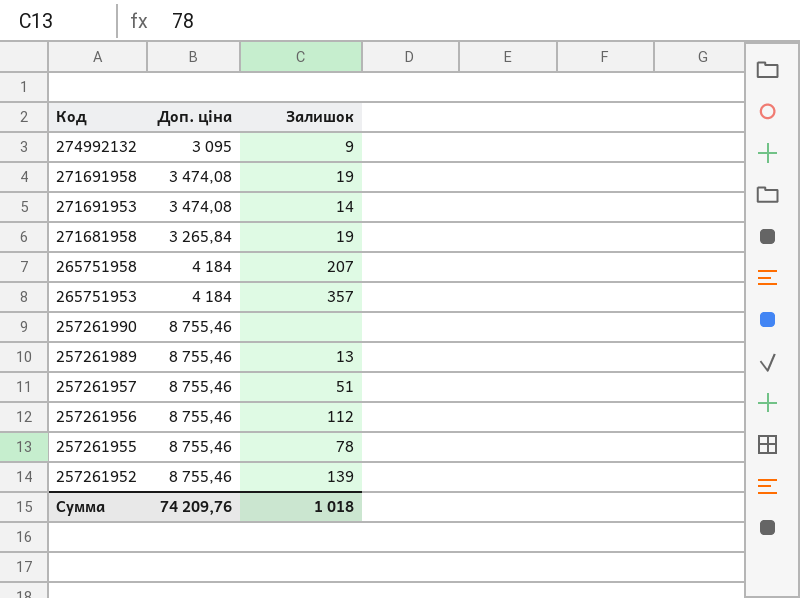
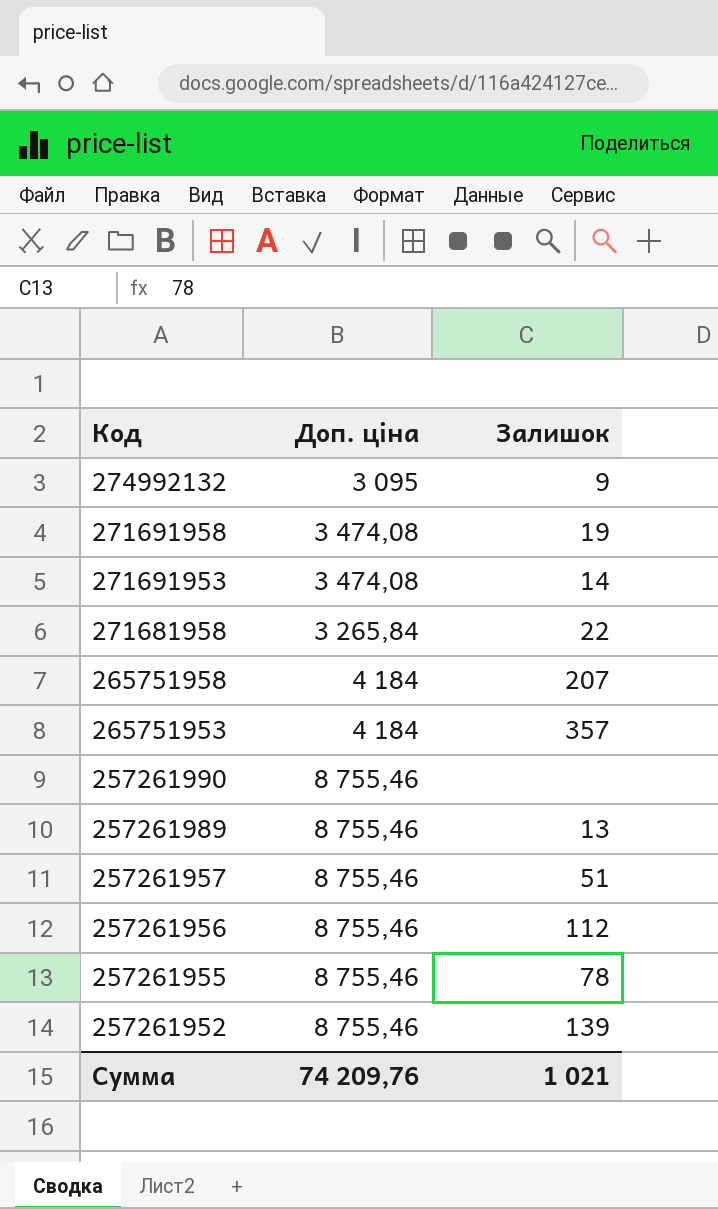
271681958 | Залишок: 19 -> 22
Сумма | Залишок: 1 018 -> 1 021

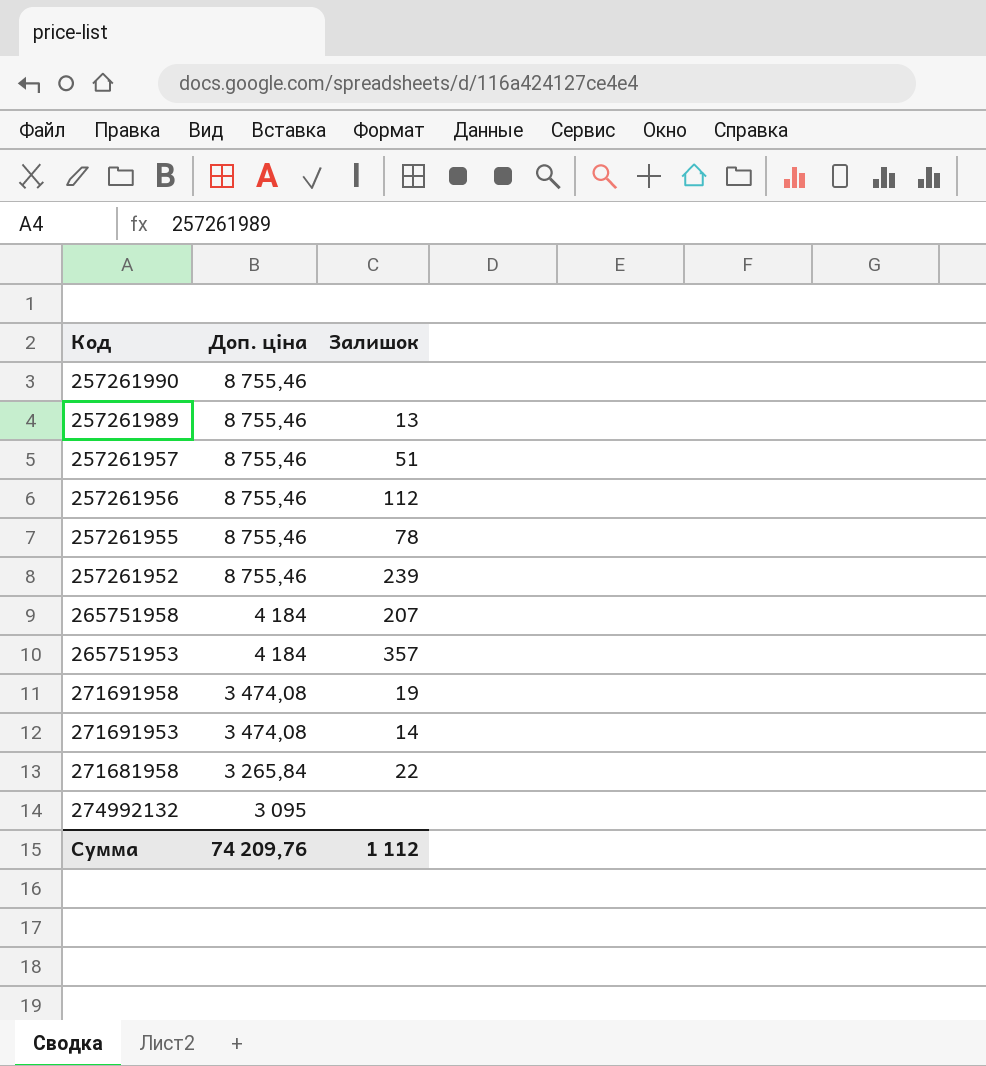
row order: Код descending -> Доп. ціна descending
257261952 | Залишок: 139 -> 239
274992132 | Залишок: 9 -> none
Сумма | Залишок: 1 021 -> 1 112

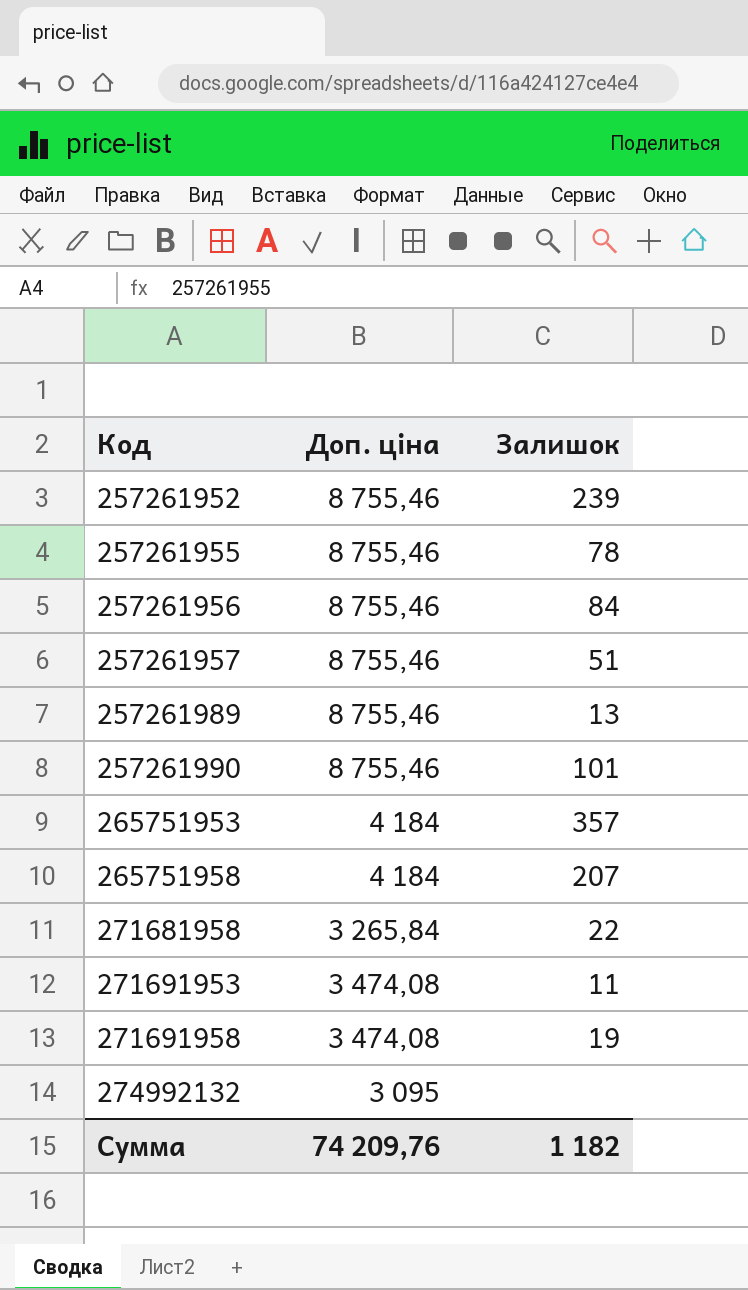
row order: Доп. ціна descending -> Код ascending
257261956 | Залишок: 112 -> 84
257261990 | Залишок: none -> 101
271691953 | Залишок: 14 -> 11
Сумма | Залишок: 1 112 -> 1 182

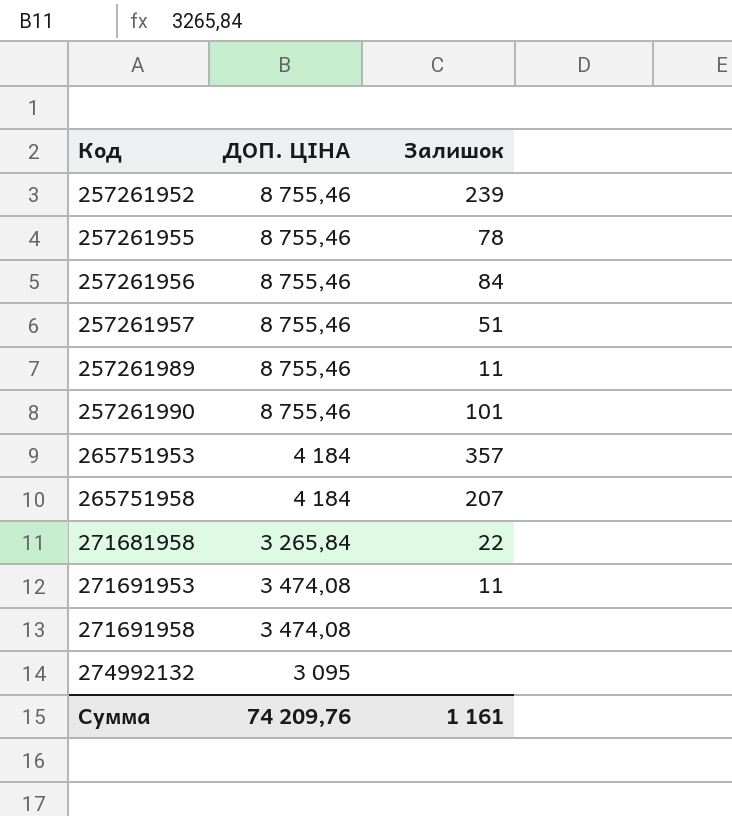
column name: Доп. ціна -> ДОП. ЦІНА
257261989 | Залишок: 13 -> 11
271691958 | Залишок: 19 -> none
Сумма | Залишок: 1 182 -> 1 161

